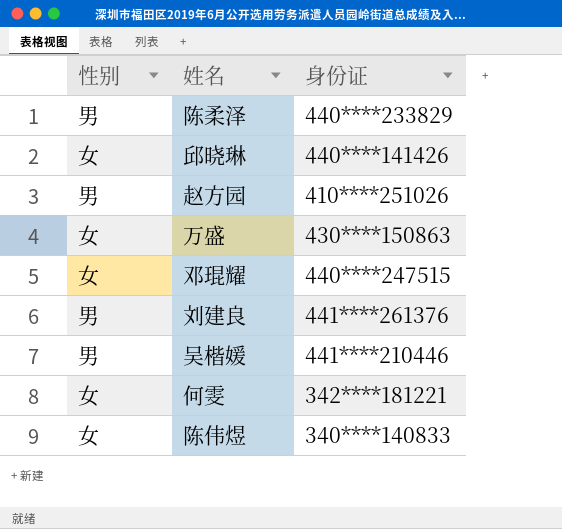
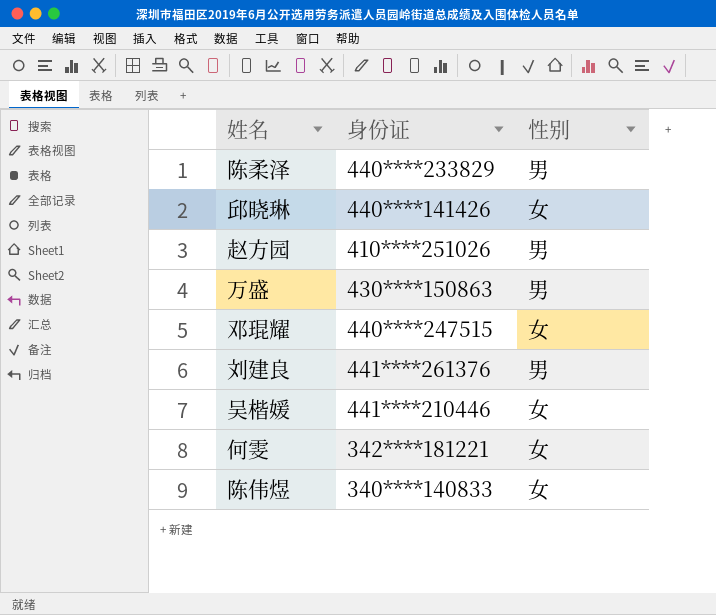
column 性别 | position: 1 -> 3
万盛 | 性别: 女 -> 男
吴楷媛 | 性别: 男 -> 女

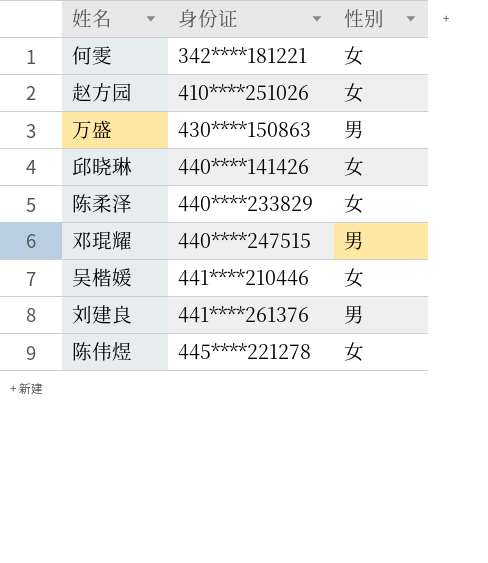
row order: none -> 身份证 ascending
赵方园 | 性别: 男 -> 女
陈柔泽 | 性别: 男 -> 女
邓琨耀 | 性别: 女 -> 男
陈伟煜 | 身份证: 340****140833 -> 445****221278

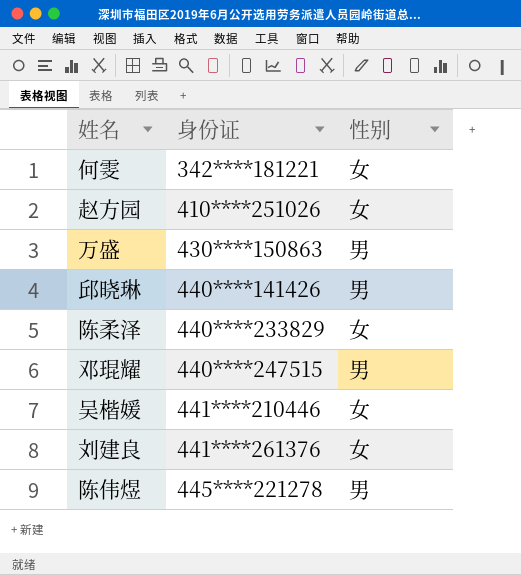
邱晓琳 | 性别: 女 -> 男
刘建良 | 性别: 男 -> 女
陈伟煜 | 性别: 女 -> 男

